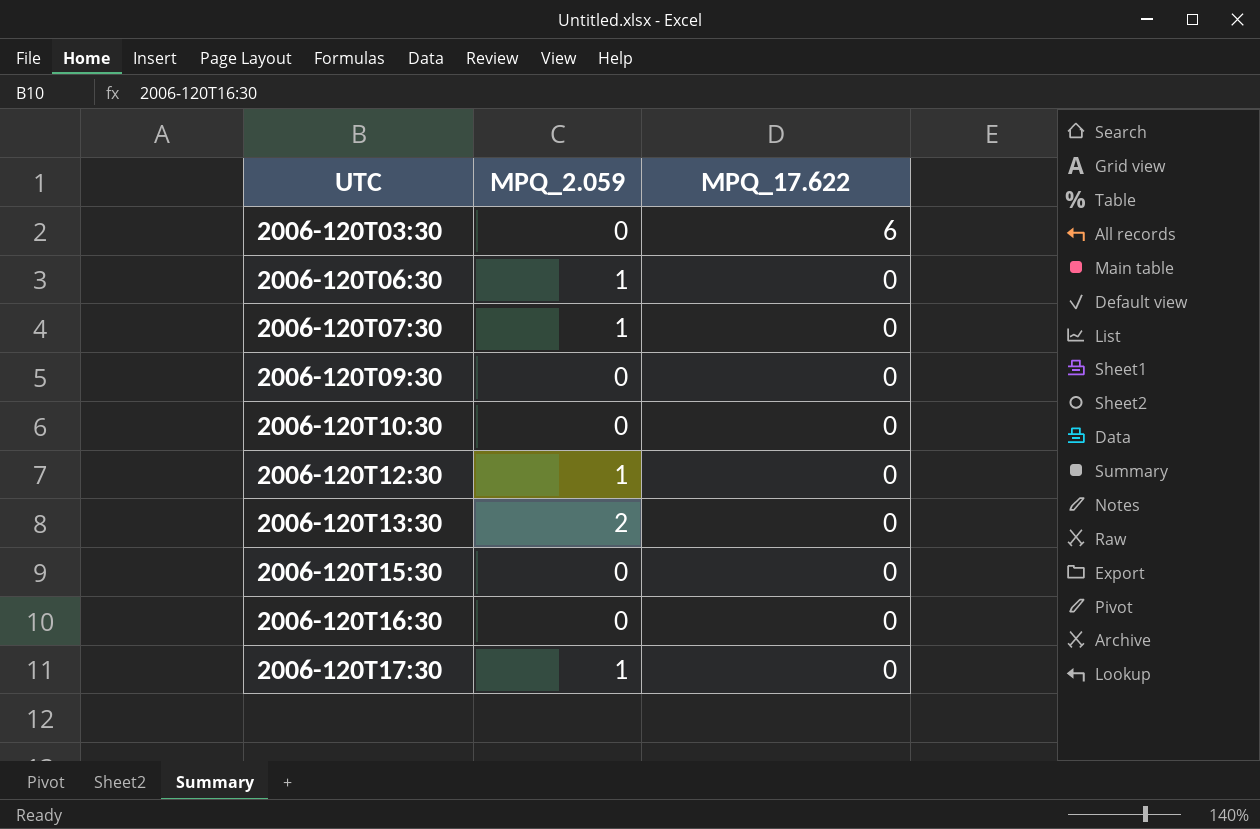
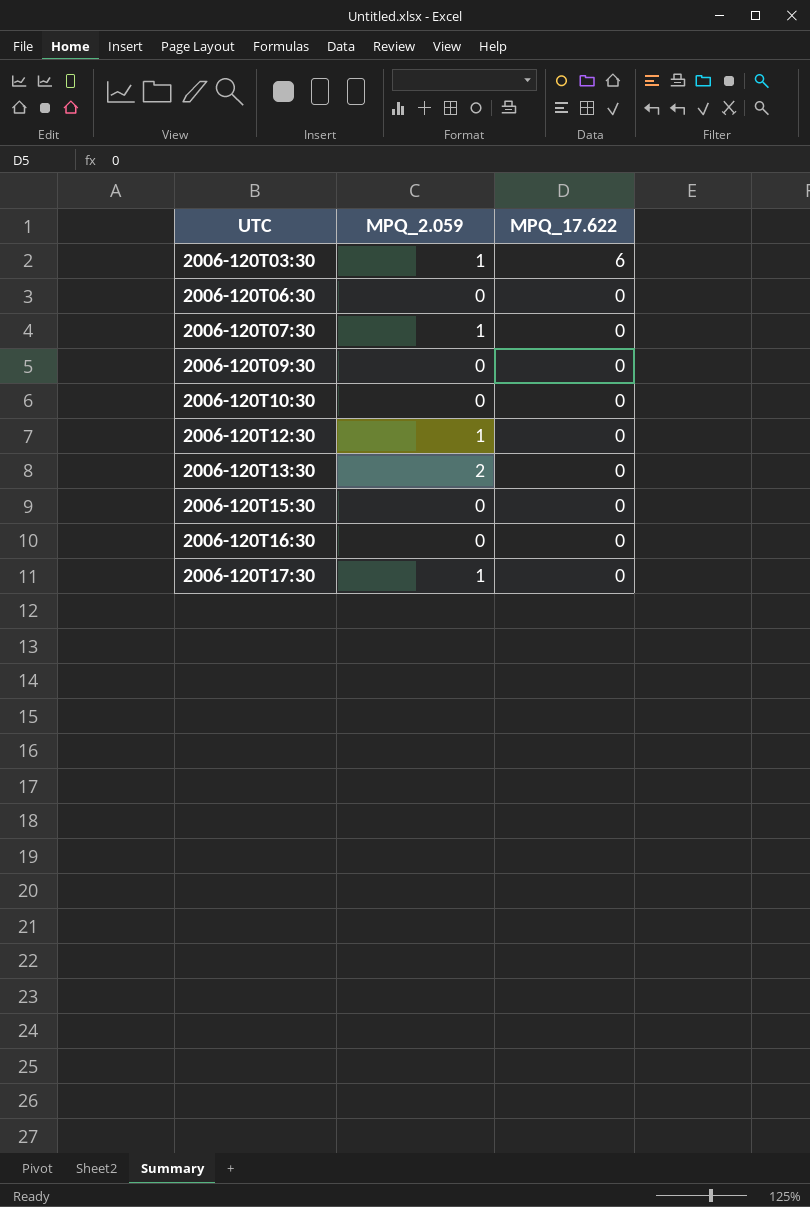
2006-120T03:30 | MPQ_2.059: 0 -> 1
2006-120T06:30 | MPQ_2.059: 1 -> 0

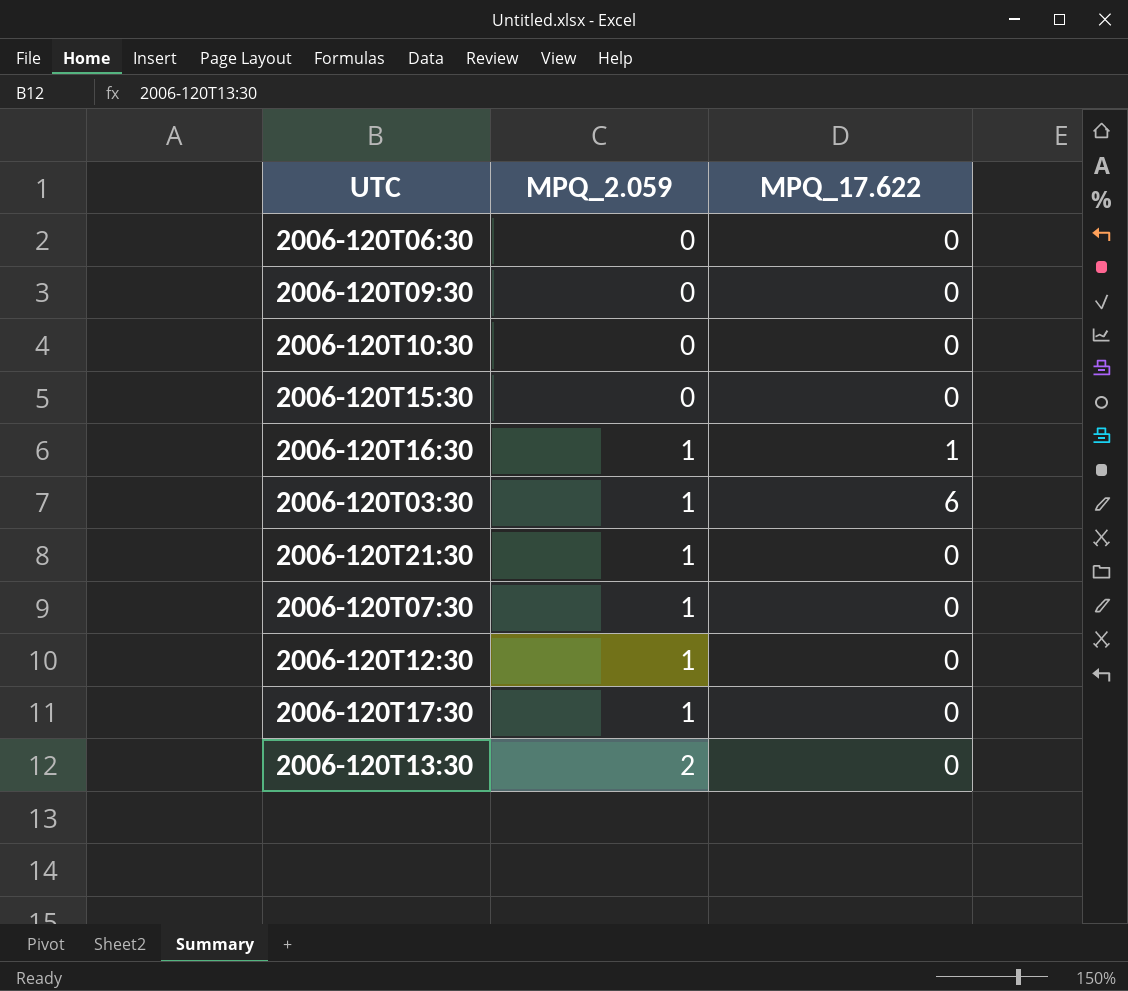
row order: UTC ascending -> MPQ_2.059 ascending
2006-120T16:30 | MPQ_2.059: 0 -> 1
2006-120T16:30 | MPQ_17.622: 0 -> 1
row 2006-120T21:30: none -> 1 | 0

